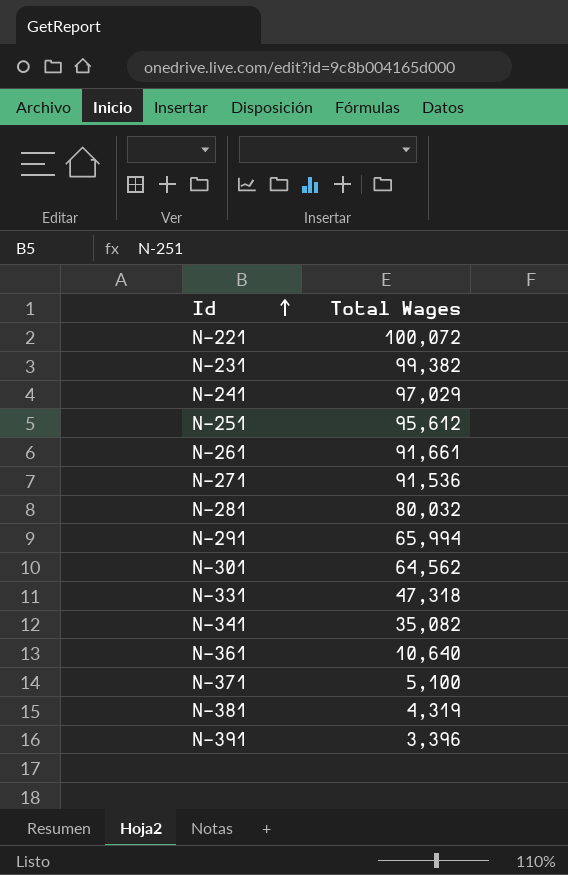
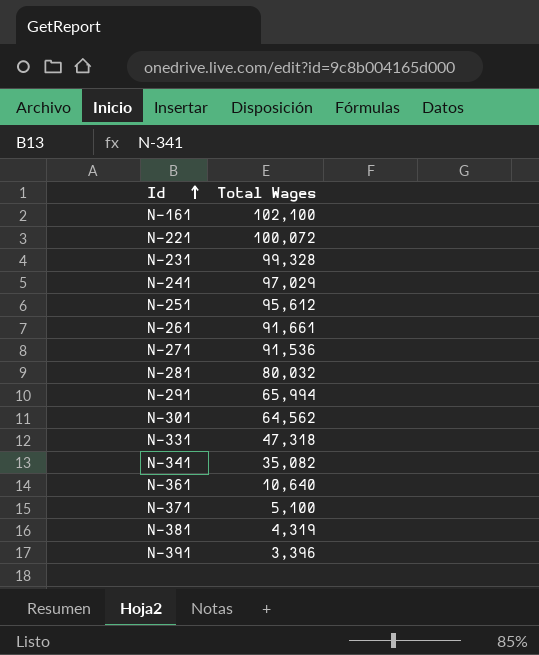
row N-161: none -> 102,100
N-231 | Total Wages: 99,382 -> 99,328

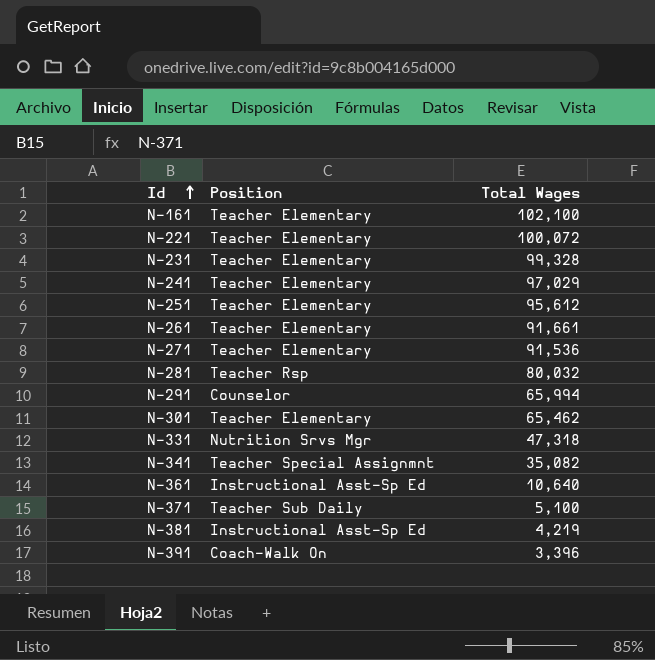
column Position | position: none -> 2
N-301 | Total Wages: 64,562 -> 65,462
N-381 | Total Wages: 4,319 -> 4,219

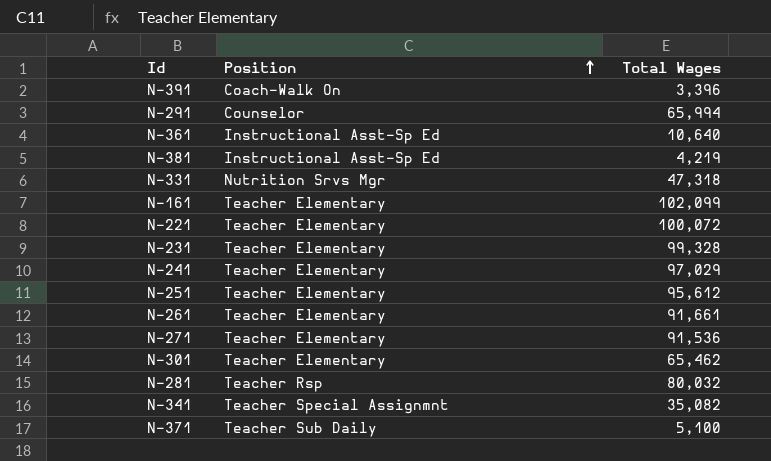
row order: Id ascending -> Position ascending
N-161 | Total Wages: 102,100 -> 102,099

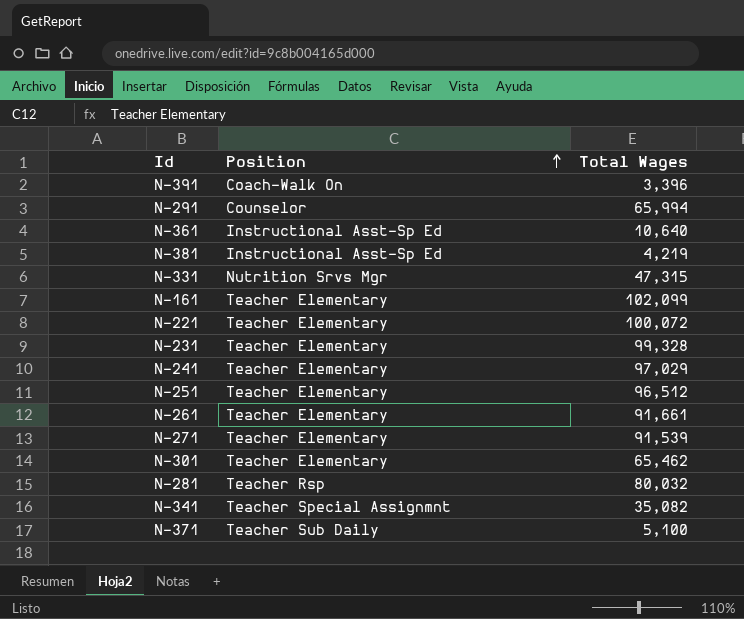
N-331 | Total Wages: 47,318 -> 47,315
N-251 | Total Wages: 95,612 -> 96,512
N-271 | Total Wages: 91,536 -> 91,539

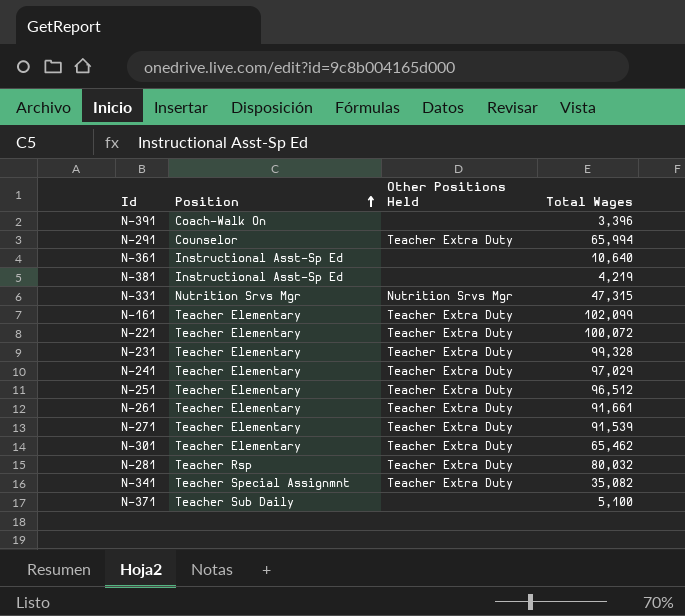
column Other Positions Held | position: none -> 3

